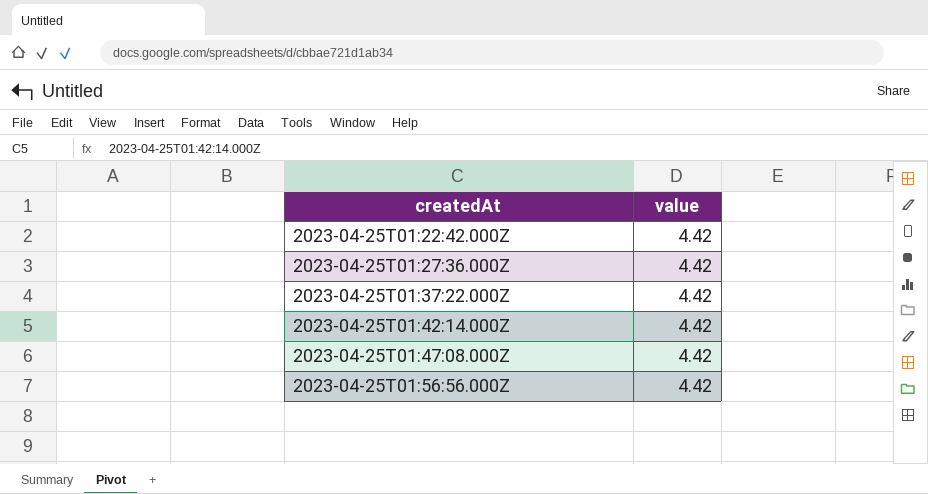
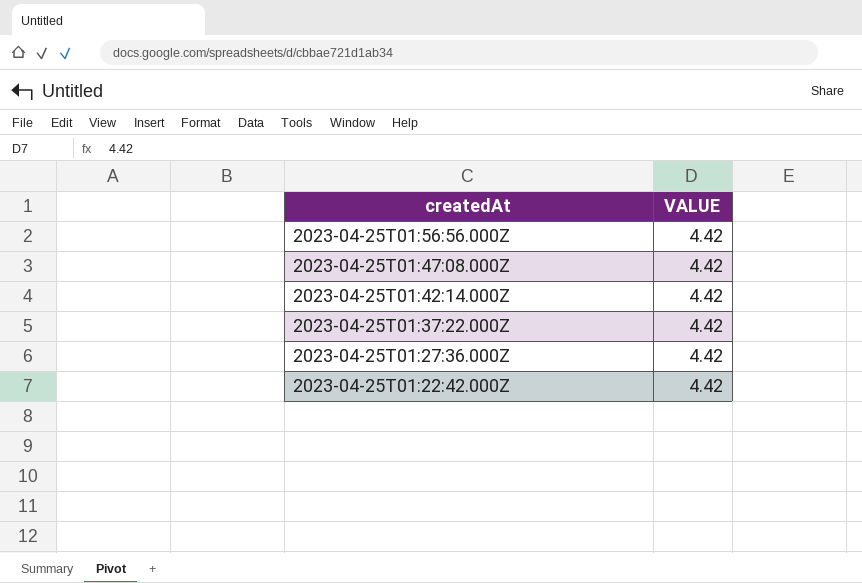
row order: createdAt ascending -> createdAt descending
column name: value -> VALUE

